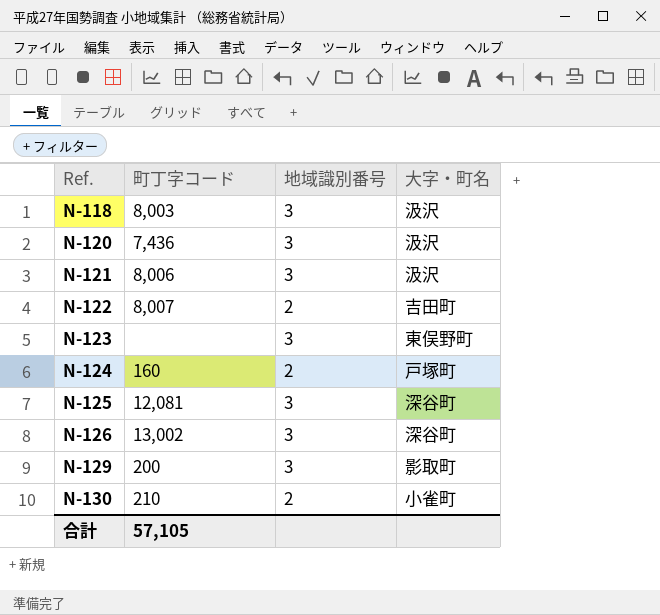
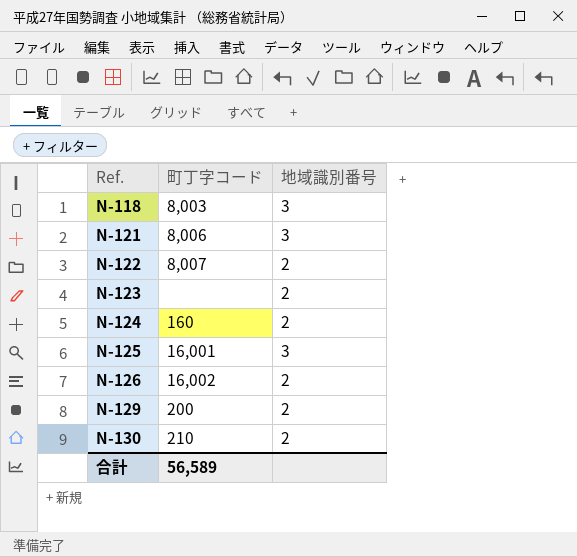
column 大字・町名 | position: 4 -> none
row N-120: 7,436 | 3 | 汲沢 -> none
N-123 | 地域識別番号: 3 -> 2
N-125 | 町丁字コード: 12,081 -> 16,001
N-126 | 町丁字コード: 13,002 -> 16,002
N-126 | 地域識別番号: 3 -> 2
N-129 | 地域識別番号: 3 -> 2
合計 | 町丁字コード: 57,105 -> 56,589

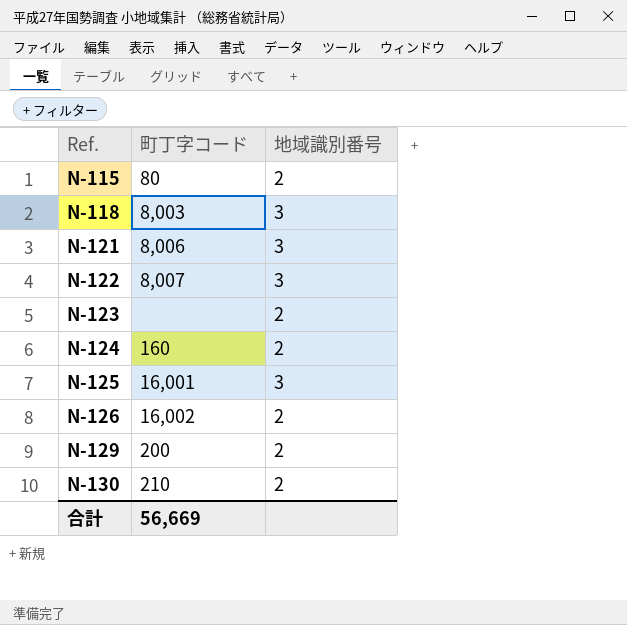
row N-115: none -> 80 | 2
N-122 | 地域識別番号: 2 -> 3
合計 | 町丁字コード: 56,589 -> 56,669

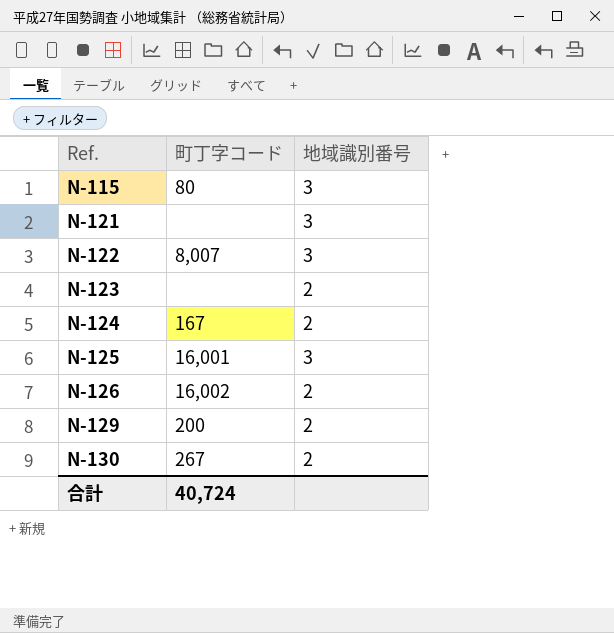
row N-118: 8,003 | 3 -> none
N-115 | 地域識別番号: 2 -> 3
N-121 | 町丁字コード: 8,006 -> none
N-124 | 町丁字コード: 160 -> 167
N-130 | 町丁字コード: 210 -> 267
合計 | 町丁字コード: 56,669 -> 40,724

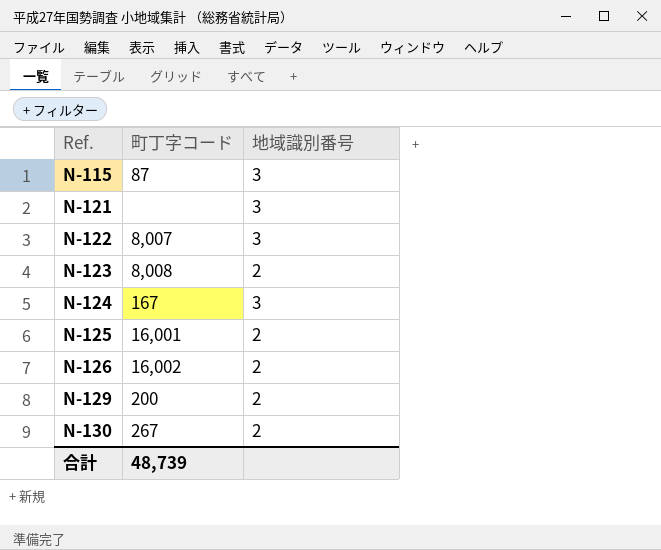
N-115 | 町丁字コード: 80 -> 87
N-123 | 町丁字コード: none -> 8,008
N-124 | 地域識別番号: 2 -> 3
N-125 | 地域識別番号: 3 -> 2
合計 | 町丁字コード: 40,724 -> 48,739

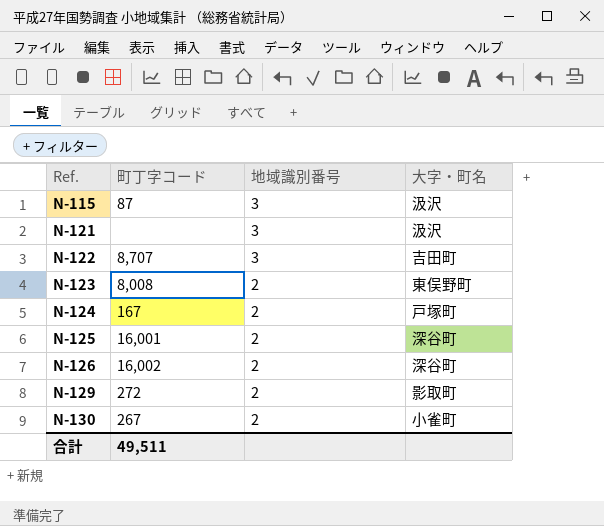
column 大字・町名 | position: none -> 4
N-122 | 町丁字コード: 8,007 -> 8,707
N-124 | 地域識別番号: 3 -> 2
N-129 | 町丁字コード: 200 -> 272
合計 | 町丁字コード: 48,739 -> 49,511

